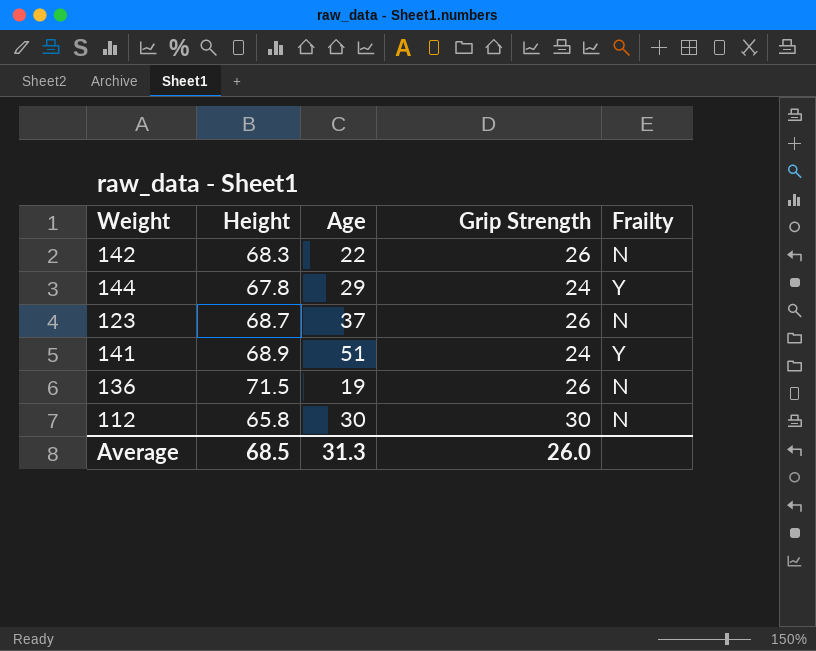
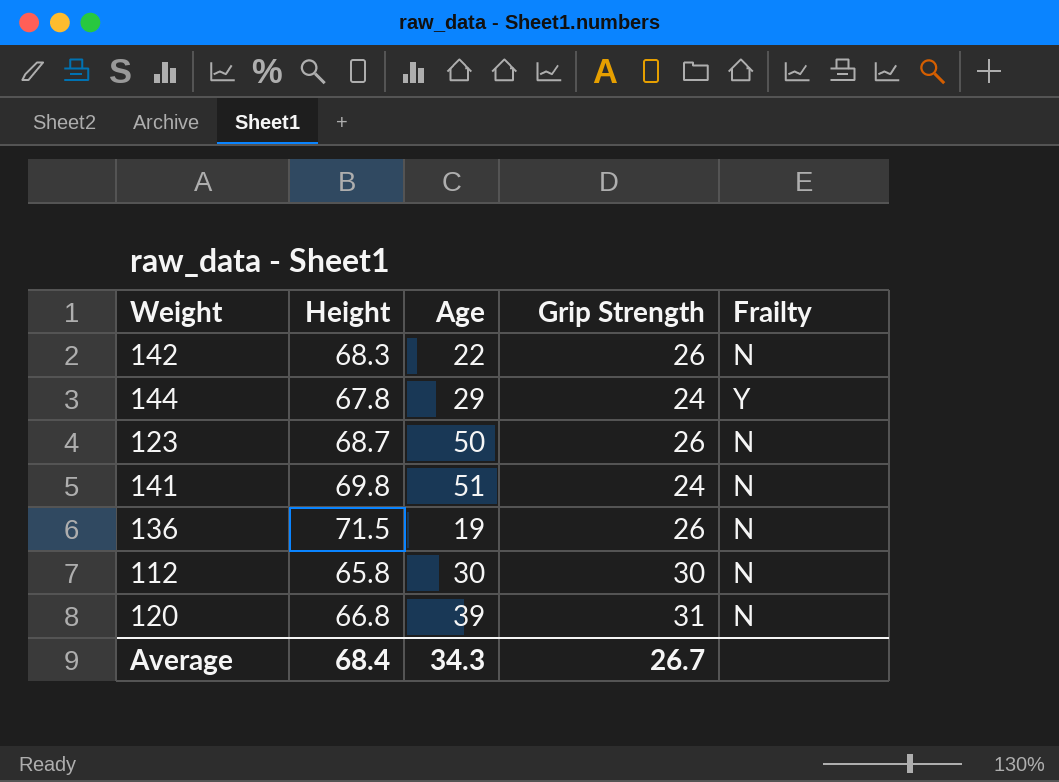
123 | Age: 37 -> 50
141 | Height: 68.9 -> 69.8
141 | Frailty: Y -> N
row 120: none -> 66.8 | 39 | 31 | N
Average | Height: 68.5 -> 68.4
Average | Age: 31.3 -> 34.3
Average | Grip Strength: 26.0 -> 26.7

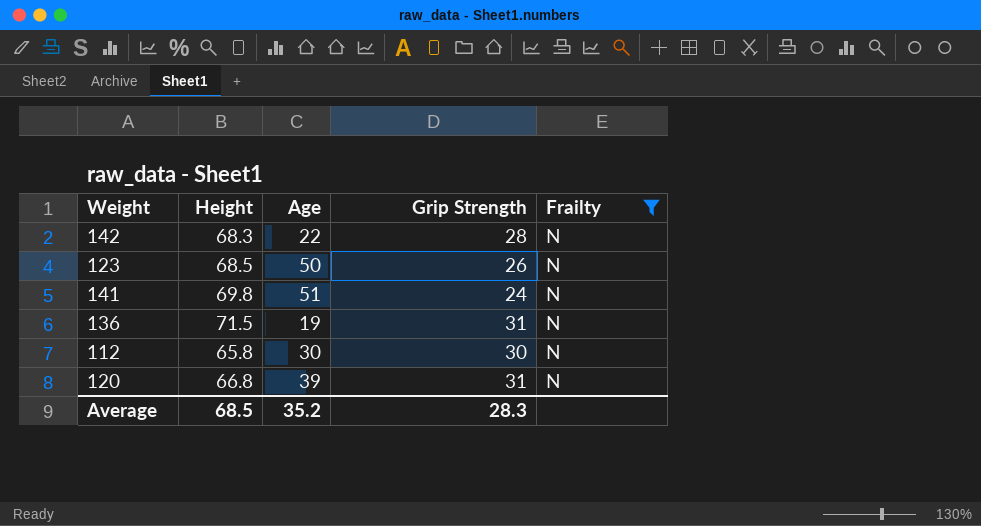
filter: none -> Frailty = N
142 | Grip Strength: 26 -> 28
123 | Height: 68.7 -> 68.5
136 | Grip Strength: 26 -> 31
Average | Height: 68.4 -> 68.5
Average | Age: 34.3 -> 35.2
Average | Grip Strength: 26.7 -> 28.3

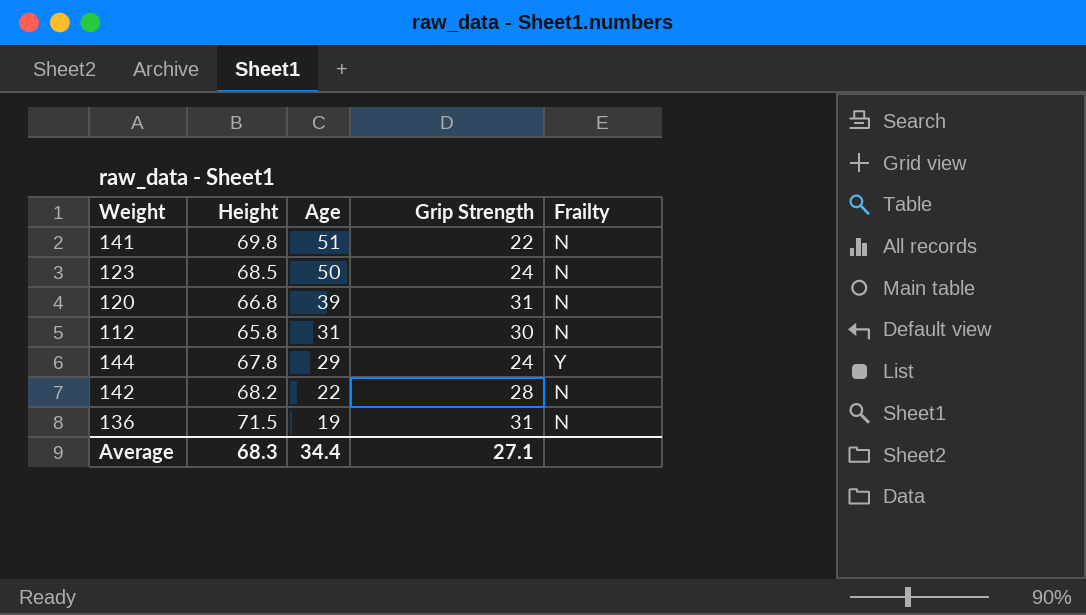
filter: Frailty = N -> none
row order: none -> Age descending
141 | Grip Strength: 24 -> 22
123 | Grip Strength: 26 -> 24
112 | Age: 30 -> 31
142 | Height: 68.3 -> 68.2
Average | Height: 68.5 -> 68.3
Average | Age: 35.2 -> 34.4
Average | Grip Strength: 28.3 -> 27.1

